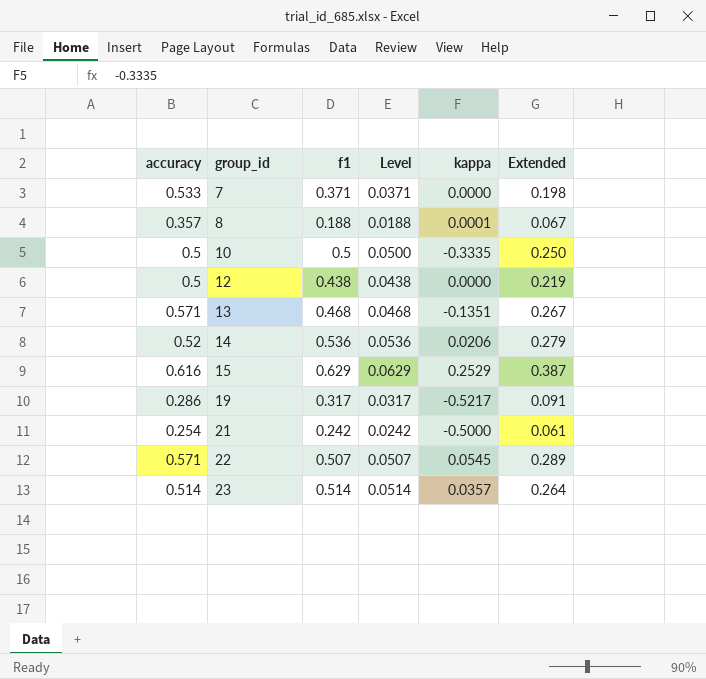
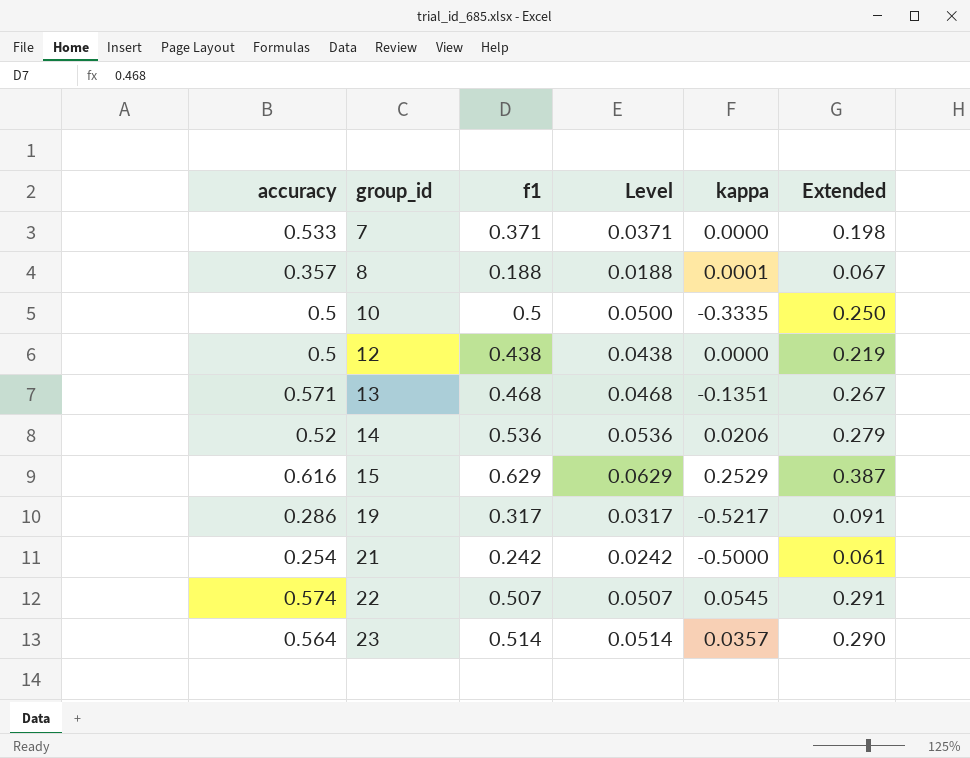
22 | accuracy: 0.571 -> 0.574
22 | Extended: 0.289 -> 0.291
23 | accuracy: 0.514 -> 0.564
23 | Extended: 0.264 -> 0.290

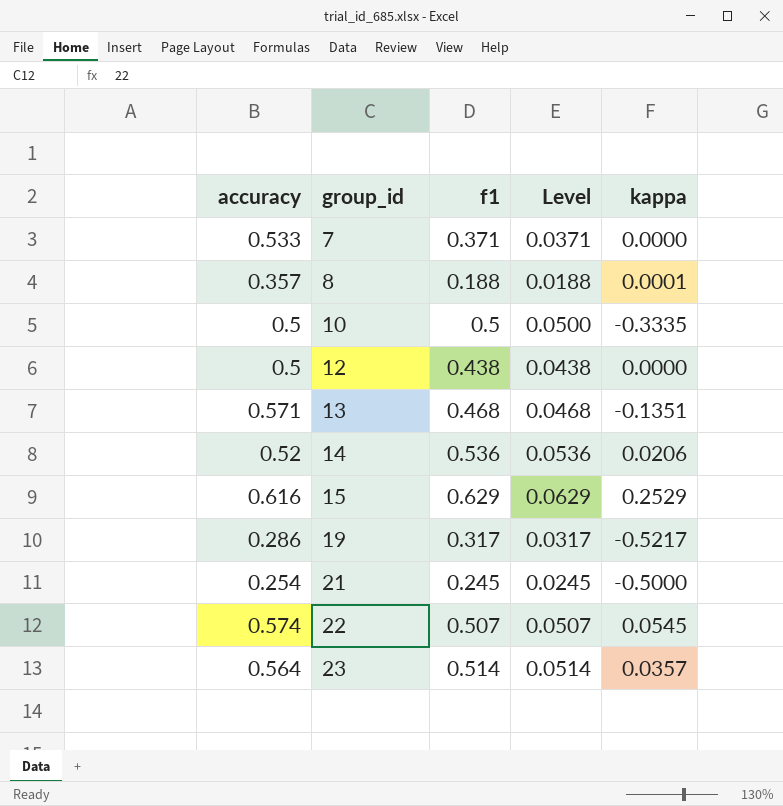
column Extended | formula: [accuracy] * [f1] -> none
21 | f1: 0.242 -> 0.245
21 | Level: 0.0242 -> 0.0245

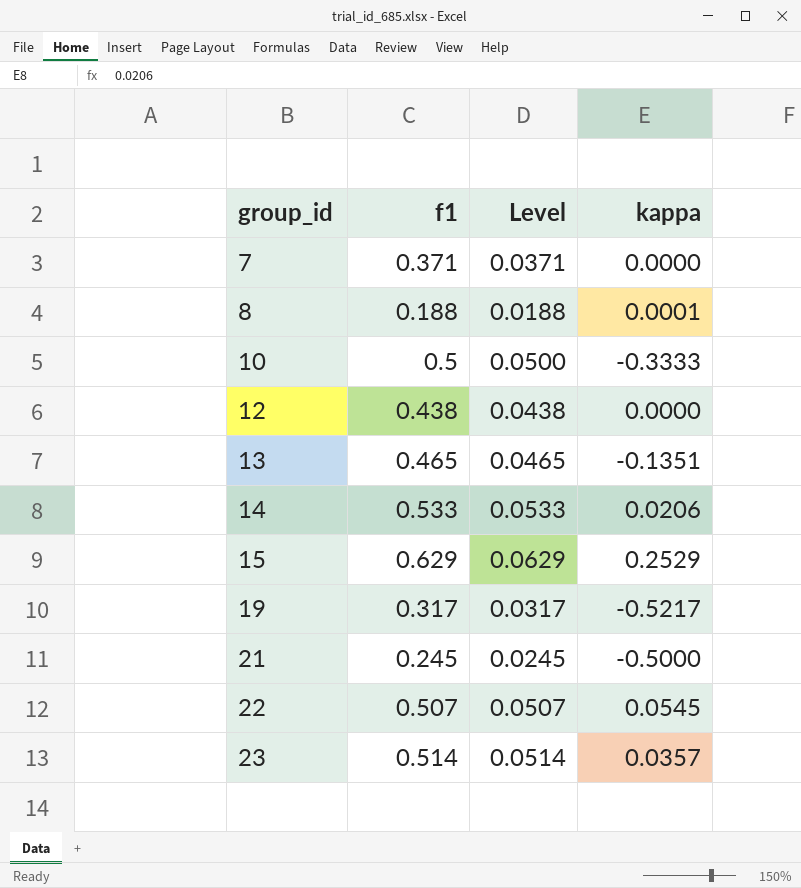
column accuracy | position: 1 -> none
10 | kappa: -0.3335 -> -0.3333
13 | f1: 0.468 -> 0.465
13 | Level: 0.0468 -> 0.0465
14 | f1: 0.536 -> 0.533
14 | Level: 0.0536 -> 0.0533

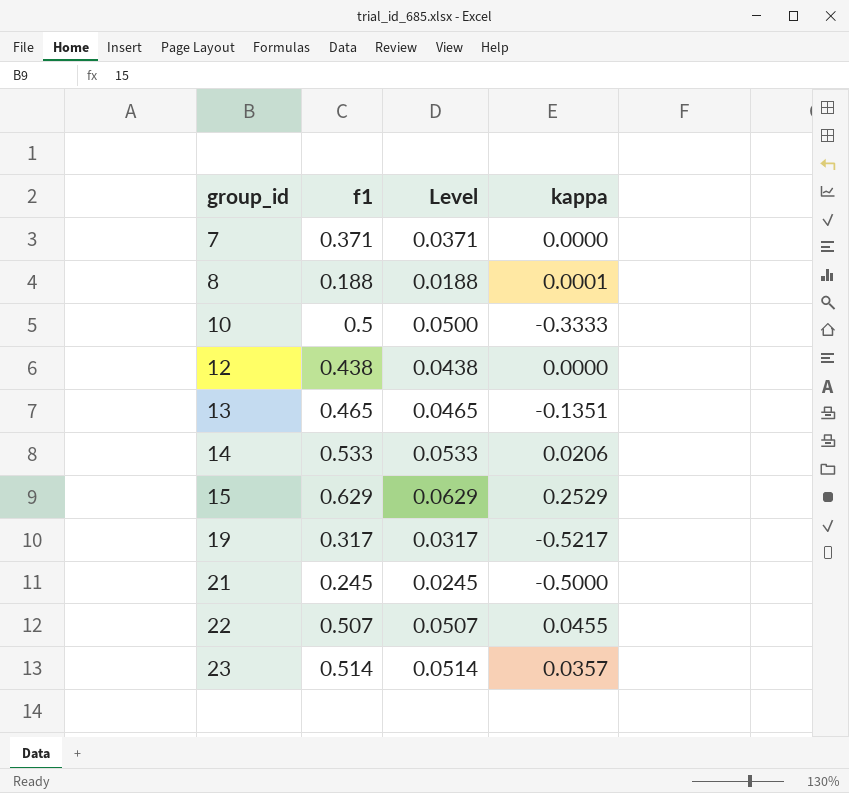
22 | kappa: 0.0545 -> 0.0455

